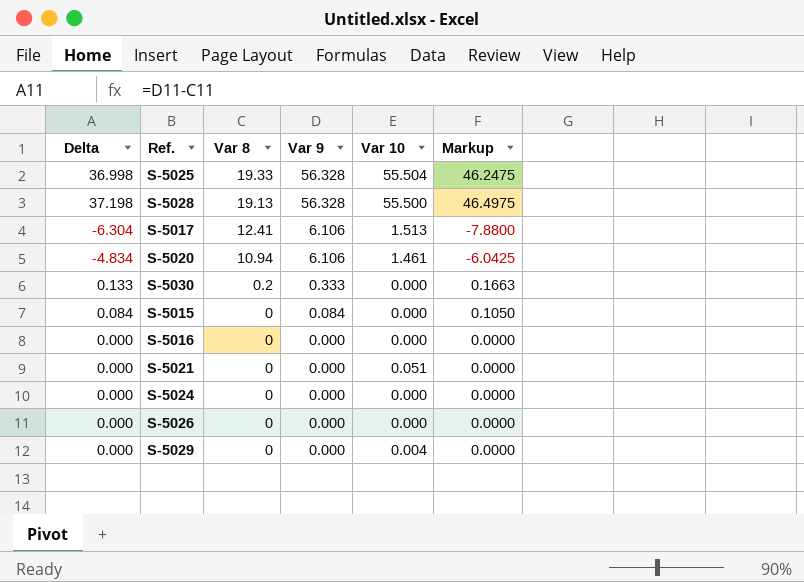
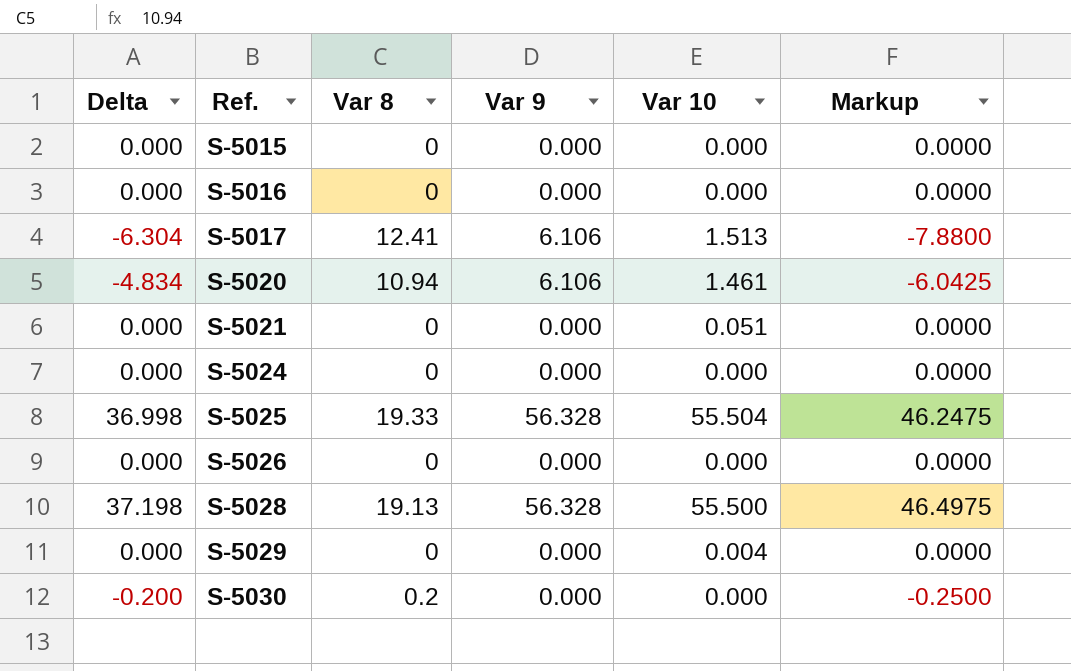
row order: Var 8 descending -> Ref. ascending
S-5015 | Delta: 0.084 -> 0.000
S-5015 | Var 9: 0.084 -> 0.000
S-5015 | Markup: 0.1050 -> 0.0000
S-5030 | Delta: 0.133 -> -0.200
S-5030 | Var 9: 0.333 -> 0.000
S-5030 | Markup: 0.1663 -> -0.2500

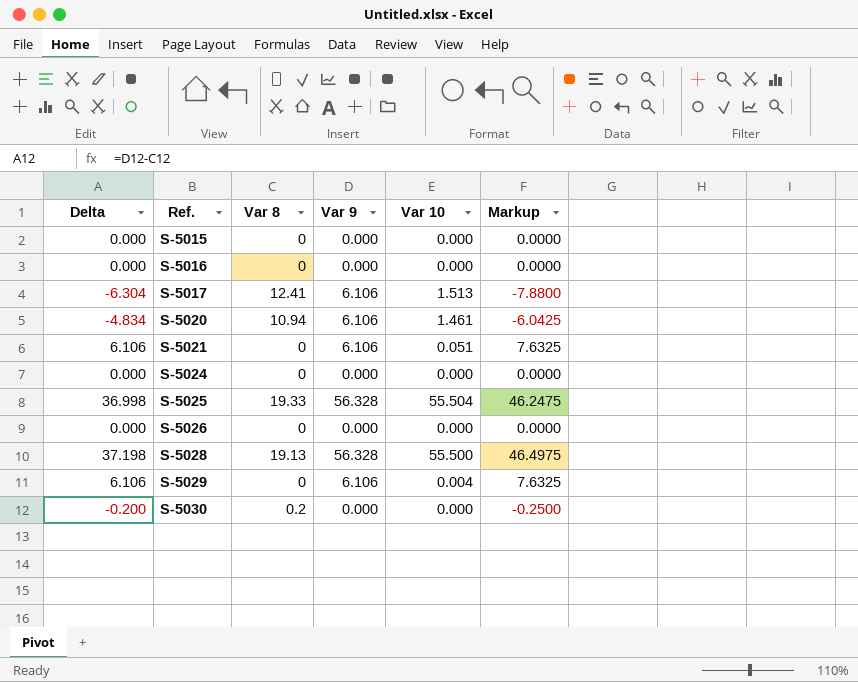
S-5021 | Delta: 0.000 -> 6.106
S-5021 | Var 9: 0.000 -> 6.106
S-5021 | Markup: 0.0000 -> 7.6325
S-5029 | Delta: 0.000 -> 6.106
S-5029 | Var 9: 0.000 -> 6.106
S-5029 | Markup: 0.0000 -> 7.6325

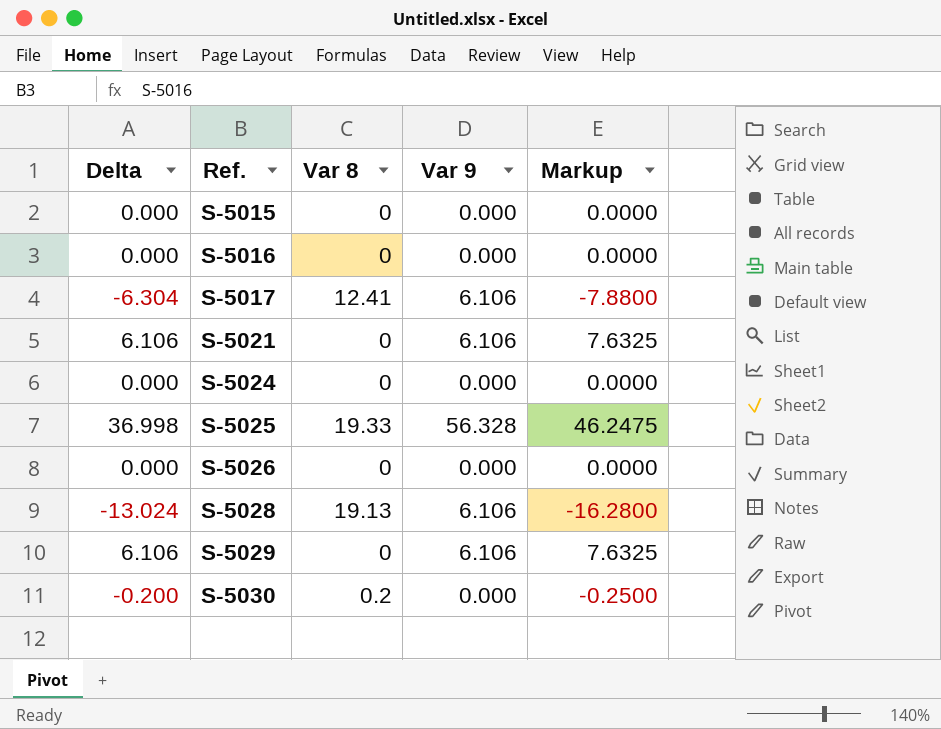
column Var 10 | position: 5 -> none
row S-5020: -4.834 | 10.94 | 6.106 | 1.461 | -6.0425 -> none
S-5028 | Delta: 37.198 -> -13.024
S-5028 | Var 9: 56.328 -> 6.106
S-5028 | Markup: 46.4975 -> -16.2800

